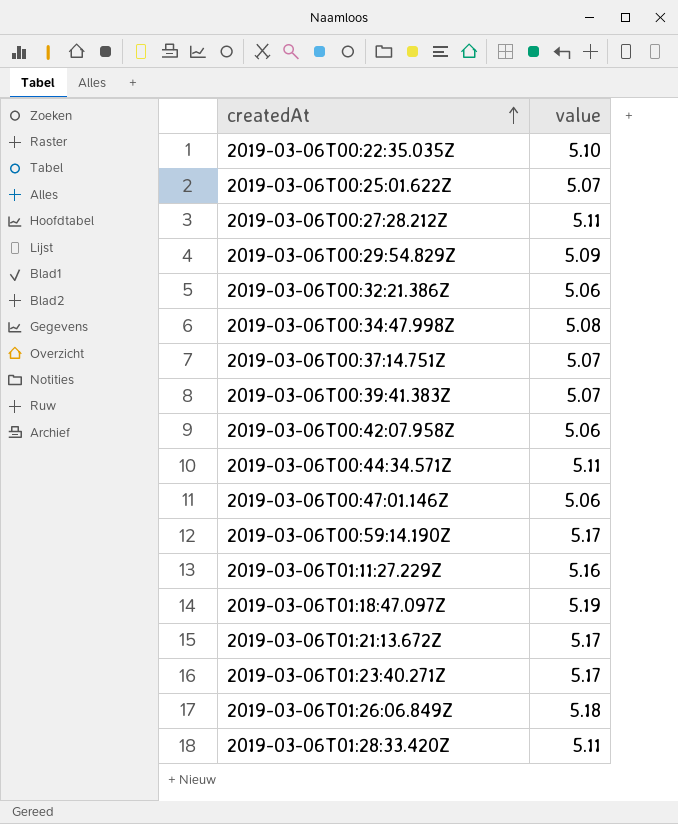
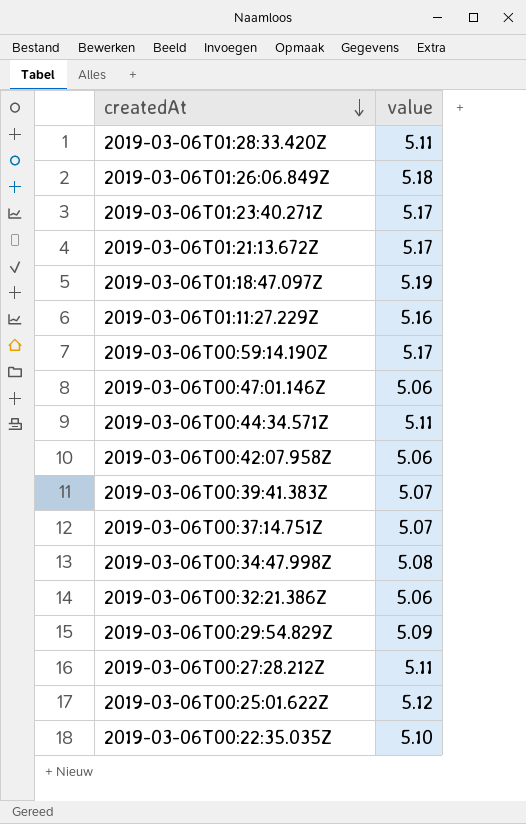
row order: createdAt ascending -> createdAt descending
2019-03-06T00:25:01.622Z | value: 5.07 -> 5.12

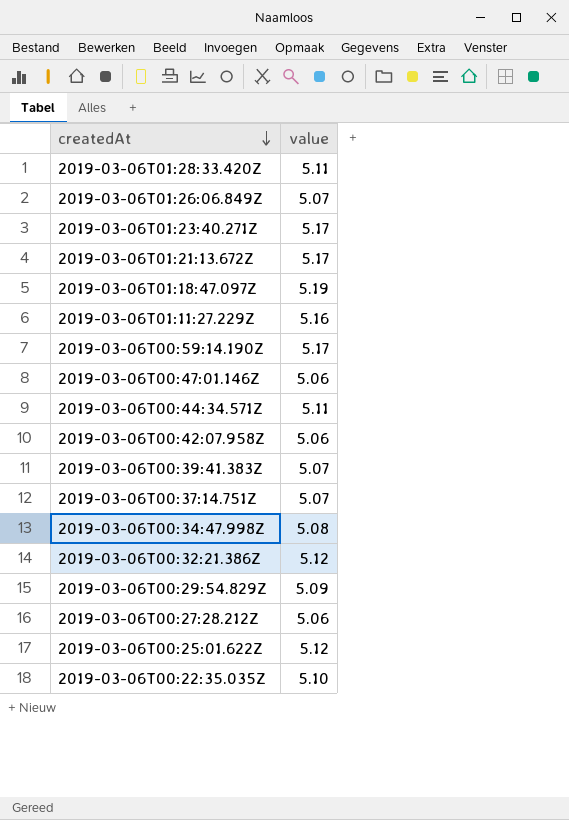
2019-03-06T01:26:06.849Z | value: 5.18 -> 5.07
2019-03-06T00:32:21.386Z | value: 5.06 -> 5.12
2019-03-06T00:27:28.212Z | value: 5.11 -> 5.06

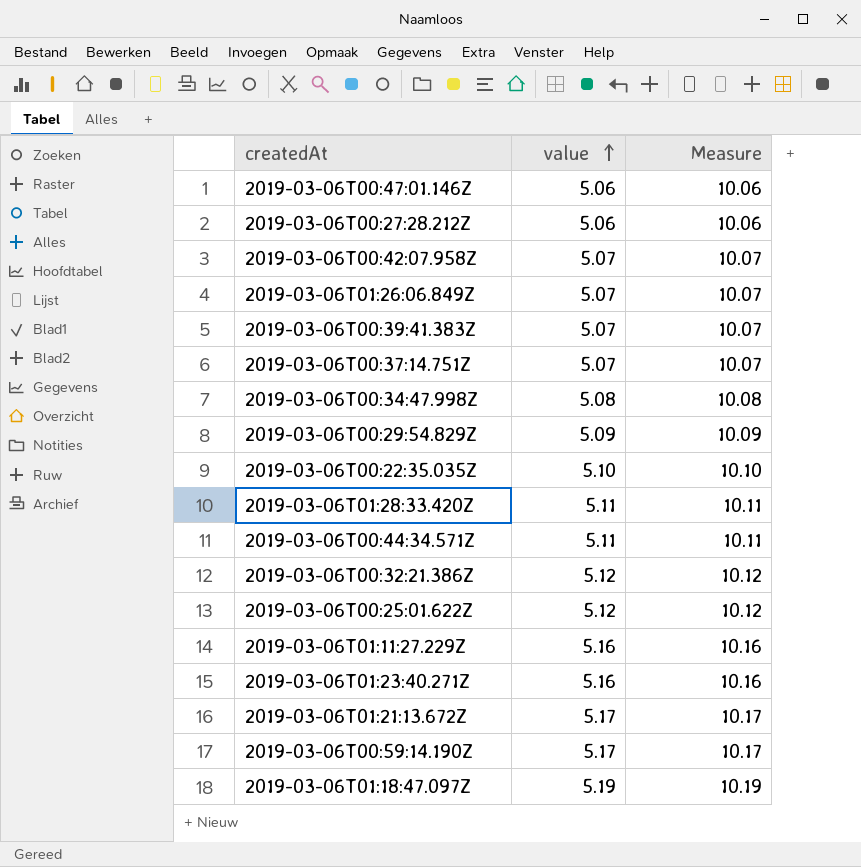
row order: createdAt descending -> value ascending
column Measure | formula: none -> [value] + 5
2019-03-06T00:42:07.958Z | value: 5.06 -> 5.07
2019-03-06T01:23:40.271Z | value: 5.17 -> 5.16

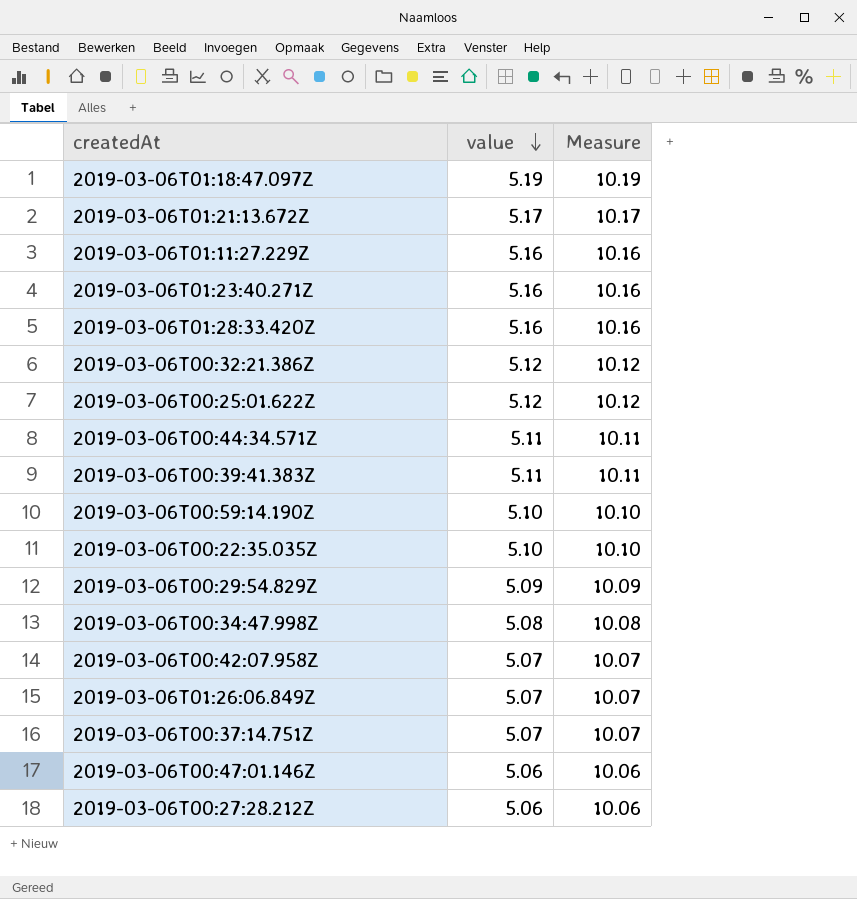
row order: value ascending -> value descending
2019-03-06T01:28:33.420Z | value: 5.11 -> 5.16
2019-03-06T01:28:33.420Z | Measure: 10.11 -> 10.16
2019-03-06T00:39:41.383Z | value: 5.07 -> 5.11
2019-03-06T00:39:41.383Z | Measure: 10.07 -> 10.11
2019-03-06T00:59:14.190Z | value: 5.17 -> 5.10
2019-03-06T00:59:14.190Z | Measure: 10.17 -> 10.10

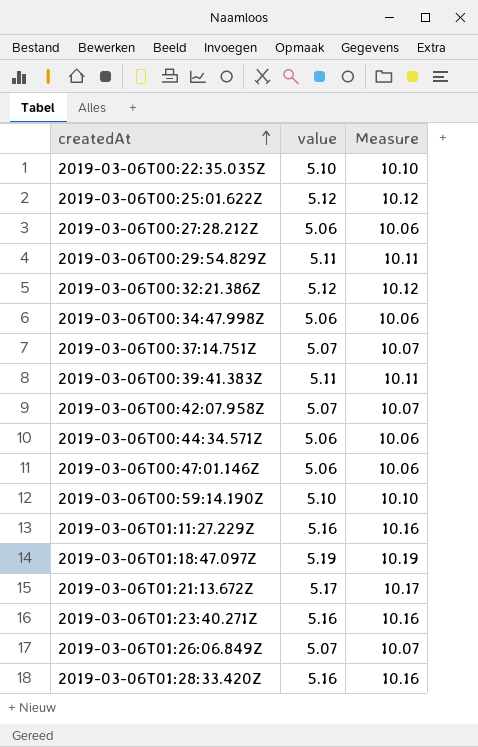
row order: value descending -> createdAt ascending
2019-03-06T00:29:54.829Z | value: 5.09 -> 5.11
2019-03-06T00:29:54.829Z | Measure: 10.09 -> 10.11
2019-03-06T00:34:47.998Z | value: 5.08 -> 5.06
2019-03-06T00:34:47.998Z | Measure: 10.08 -> 10.06
2019-03-06T00:44:34.571Z | value: 5.11 -> 5.06
2019-03-06T00:44:34.571Z | Measure: 10.11 -> 10.06

